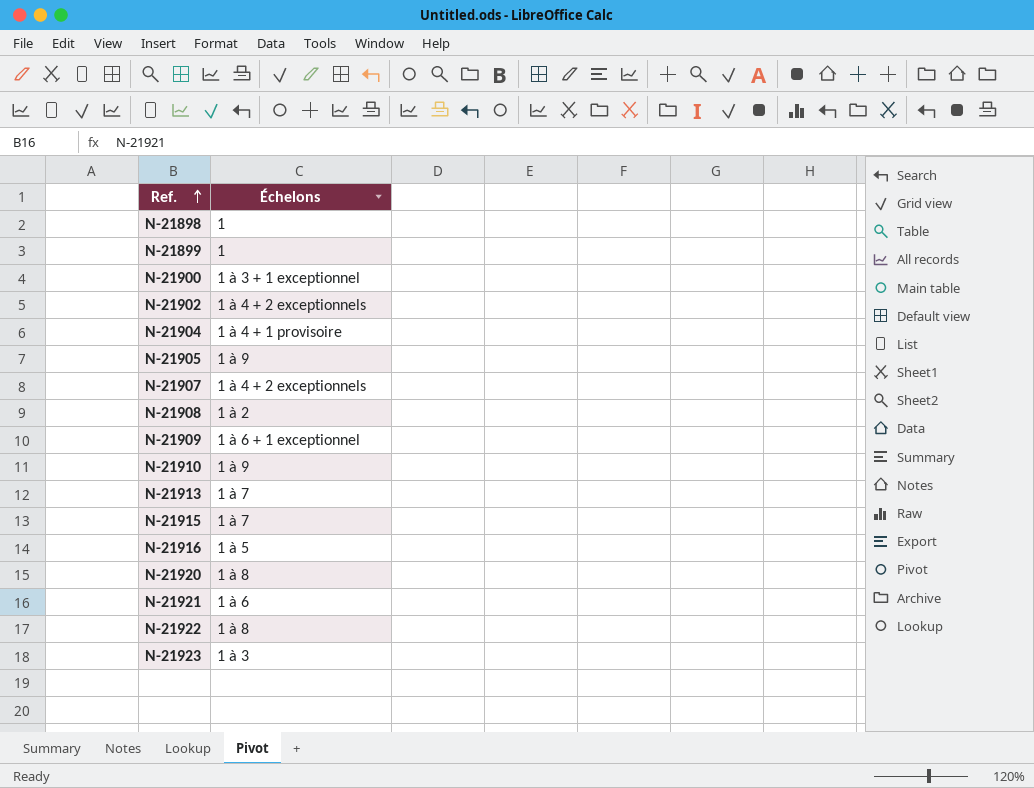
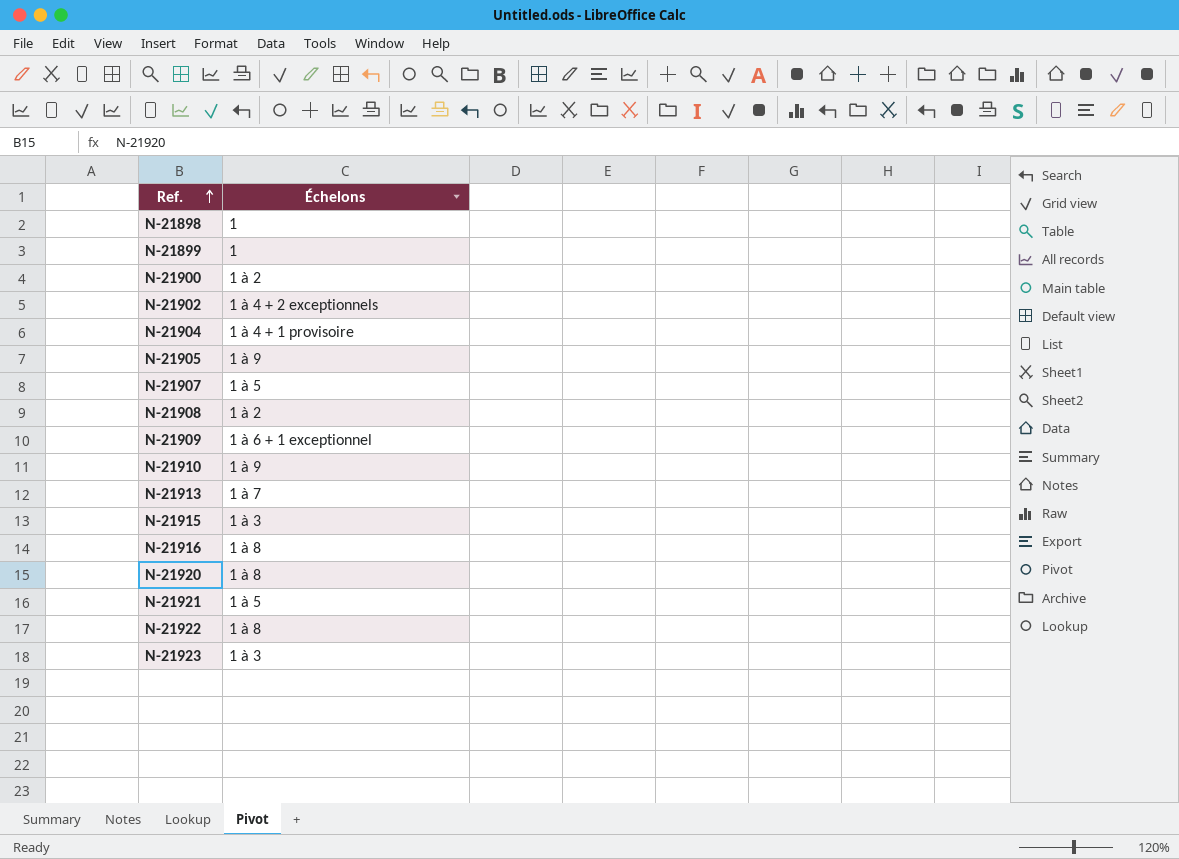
N-21900 | Échelons: 1 à 3 + 1 exceptionnel -> 1 à 2
N-21907 | Échelons: 1 à 4 + 2 exceptionnels -> 1 à 5
N-21915 | Échelons: 1 à 7 -> 1 à 3
N-21916 | Échelons: 1 à 5 -> 1 à 8
N-21921 | Échelons: 1 à 6 -> 1 à 5

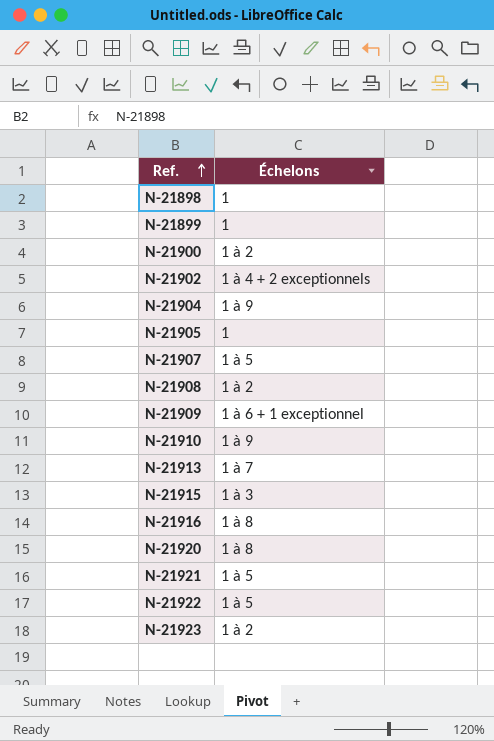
N-21904 | Échelons: 1 à 4 + 1 provisoire -> 1 à 9
N-21905 | Échelons: 1 à 9 -> 1
N-21922 | Échelons: 1 à 8 -> 1 à 5
N-21923 | Échelons: 1 à 3 -> 1 à 2

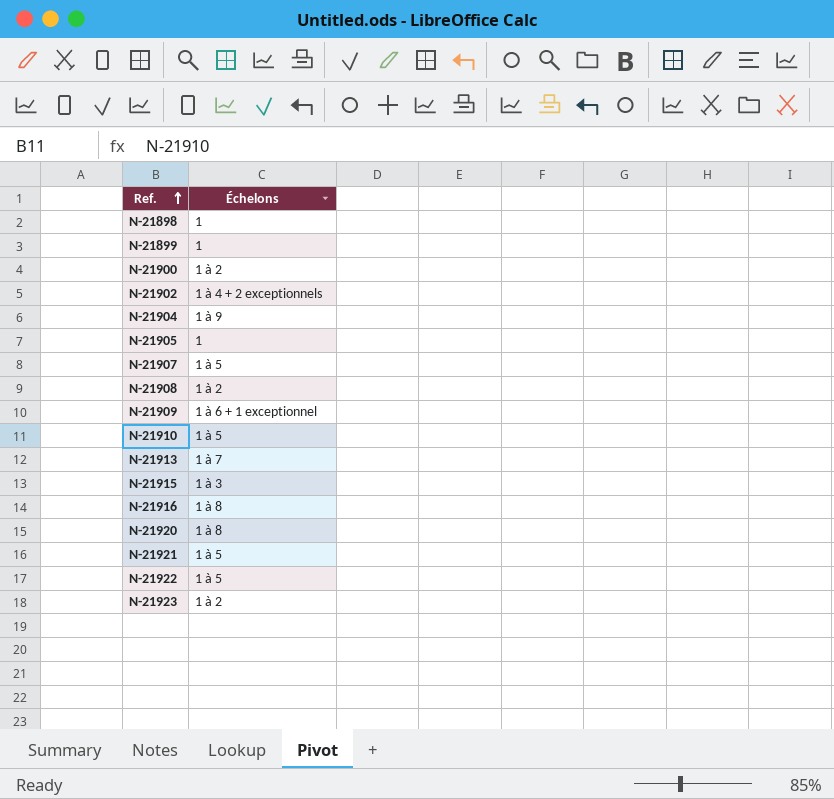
N-21910 | Échelons: 1 à 9 -> 1 à 5

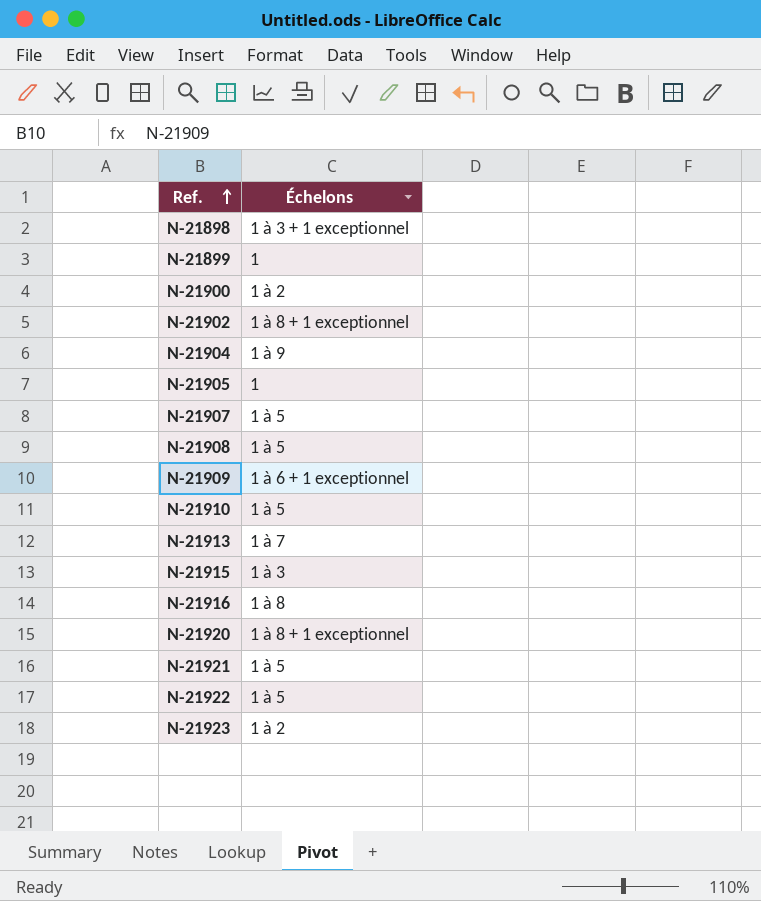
N-21898 | Échelons: 1 -> 1 à 3 + 1 exceptionnel
N-21902 | Échelons: 1 à 4 + 2 exceptionnels -> 1 à 8 + 1 exceptionnel
N-21908 | Échelons: 1 à 2 -> 1 à 5
N-21920 | Échelons: 1 à 8 -> 1 à 8 + 1 exceptionnel

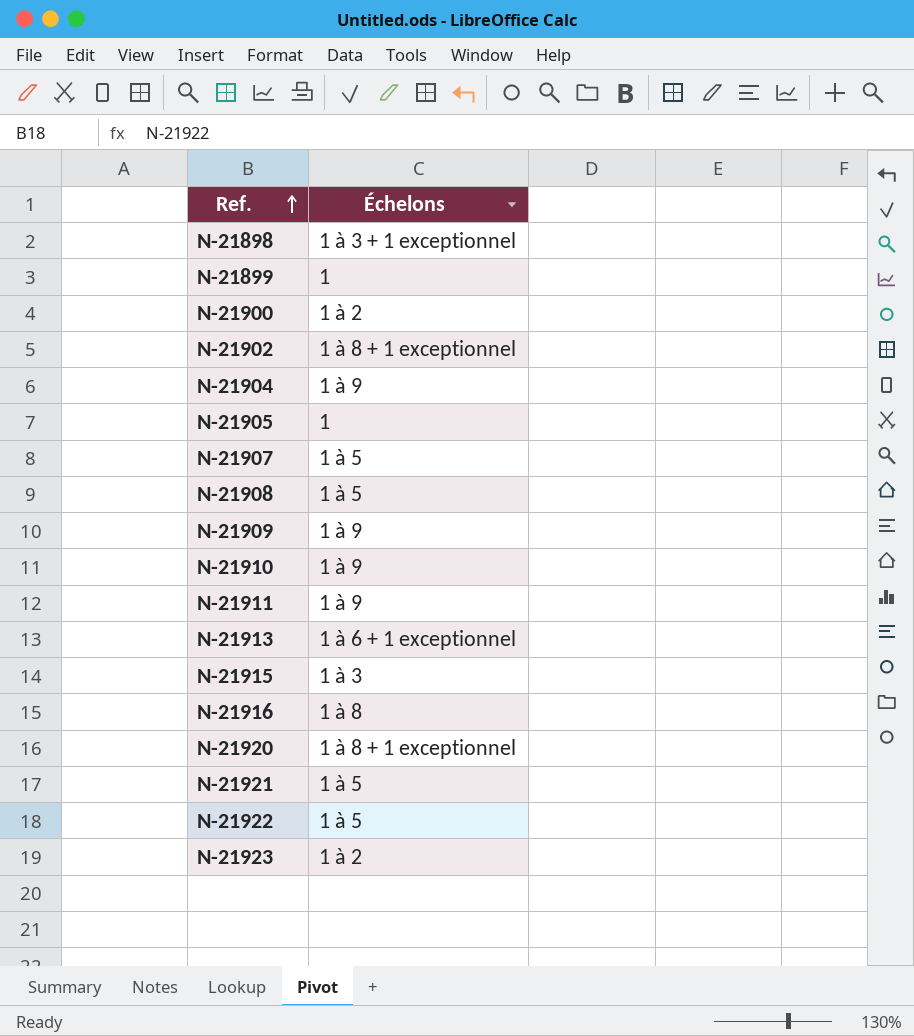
N-21909 | Échelons: 1 à 6 + 1 exceptionnel -> 1 à 9
N-21910 | Échelons: 1 à 5 -> 1 à 9
row N-21911: none -> 1 à 9
N-21913 | Échelons: 1 à 7 -> 1 à 6 + 1 exceptionnel

